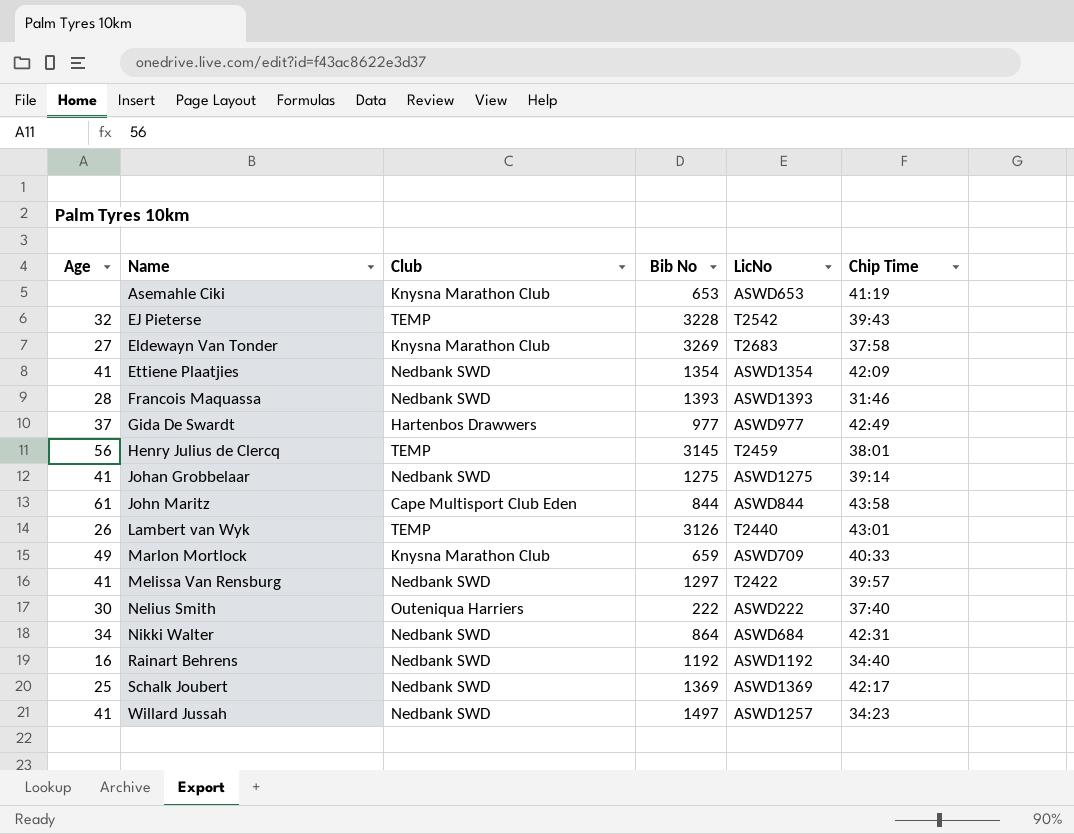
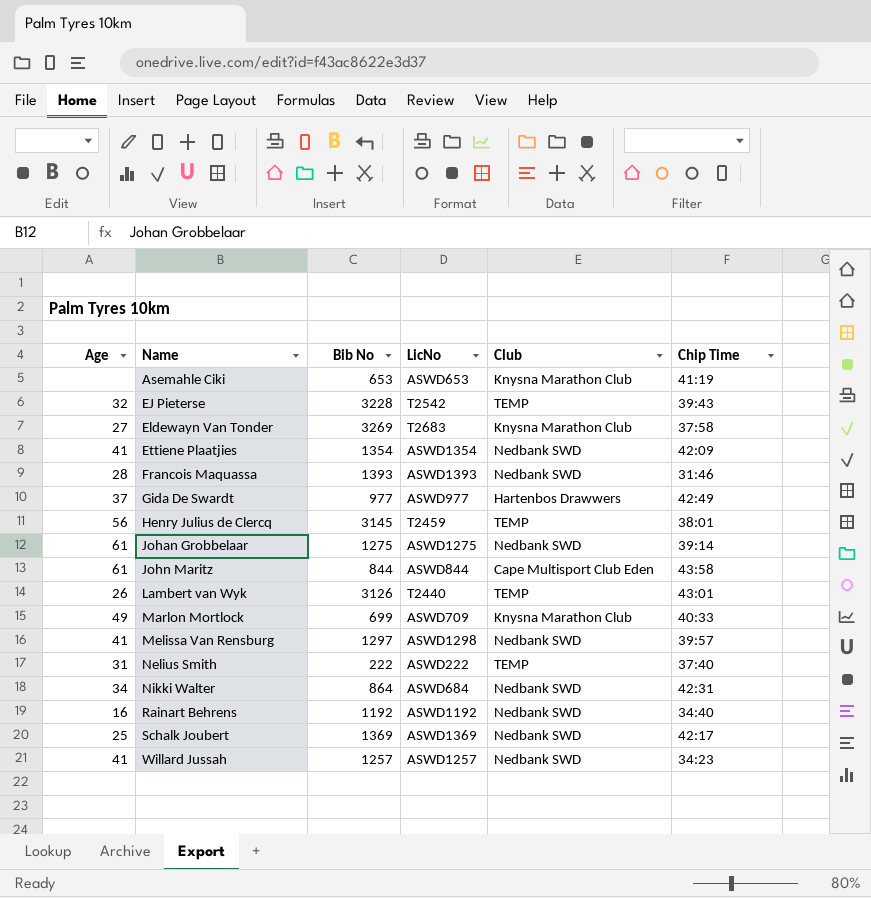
column Club | position: 3 -> 5
Johan Grobbelaar | Age: 41 -> 61
Marlon Mortlock | Bib No: 659 -> 699
Melissa Van Rensburg | LicNo: T2422 -> ASWD1298
Nelius Smith | Age: 30 -> 31
Nelius Smith | Club: Outeniqua Harriers -> TEMP
Willard Jussah | Bib No: 1497 -> 1257

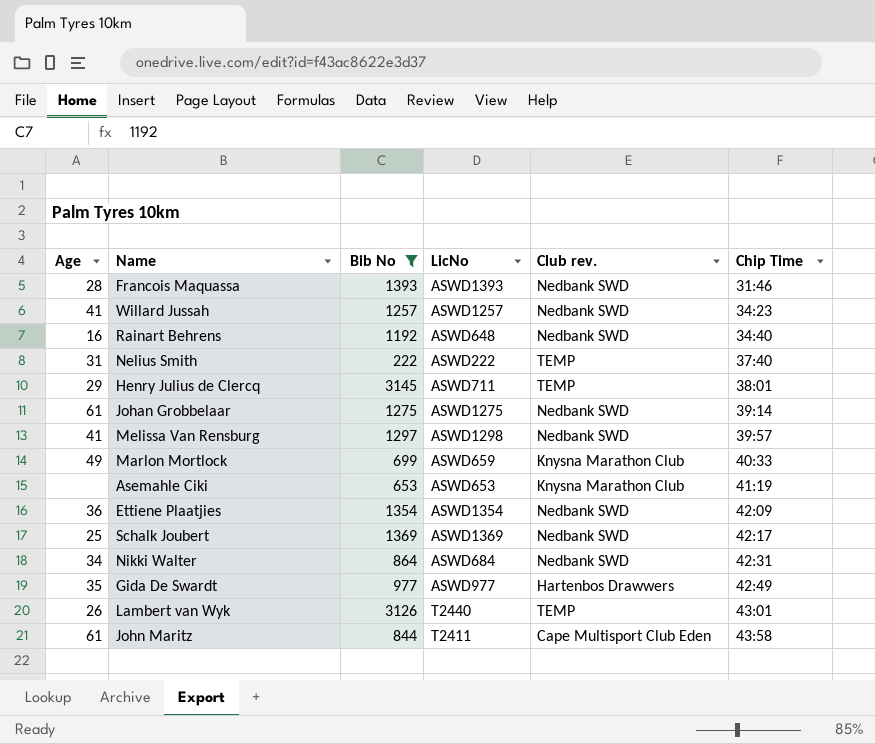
filter: none -> Bib No <= 3145
row order: Name ascending -> Chip Time ascending
column name: Club -> Club rev.
Rainart Behrens | LicNo: ASWD1192 -> ASWD648
Henry Julius de Clercq | Age: 56 -> 29
Henry Julius de Clercq | LicNo: T2459 -> ASWD711
Marlon Mortlock | LicNo: ASWD709 -> ASWD659
Ettiene Plaatjies | Age: 41 -> 36
Gida De Swardt | Age: 37 -> 35
John Maritz | LicNo: ASWD844 -> T2411

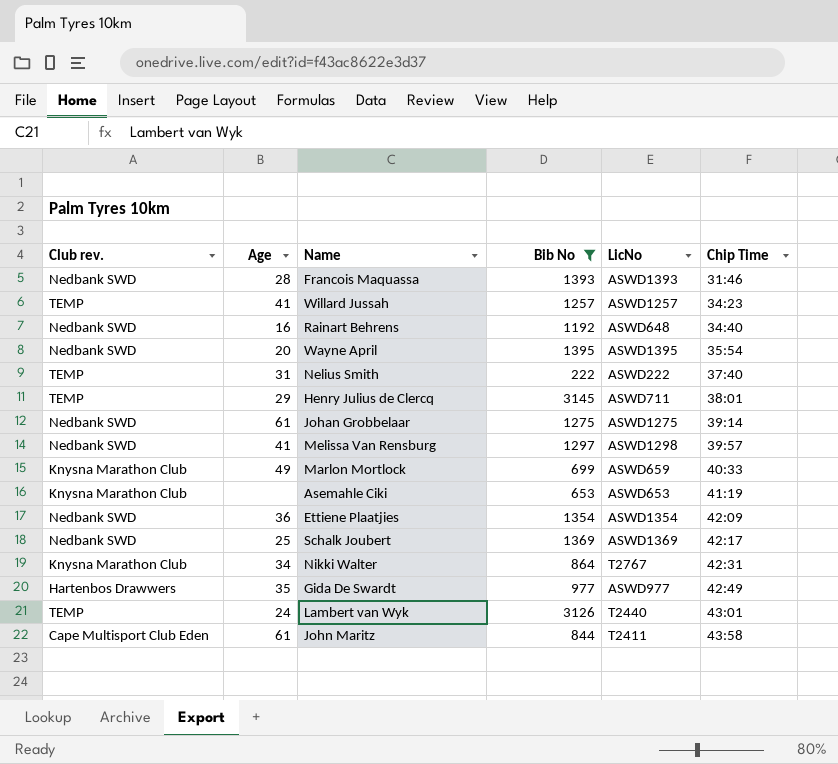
column Club rev. | position: 5 -> 1
Willard Jussah | Club rev.: Nedbank SWD -> TEMP
row Wayne April: none -> Nedbank SWD | 20 | 1395 | ASWD1395 | 35:54
Nikki Walter | Club rev.: Nedbank SWD -> Knysna Marathon Club
Nikki Walter | LicNo: ASWD684 -> T2767
Lambert van Wyk | Age: 26 -> 24

